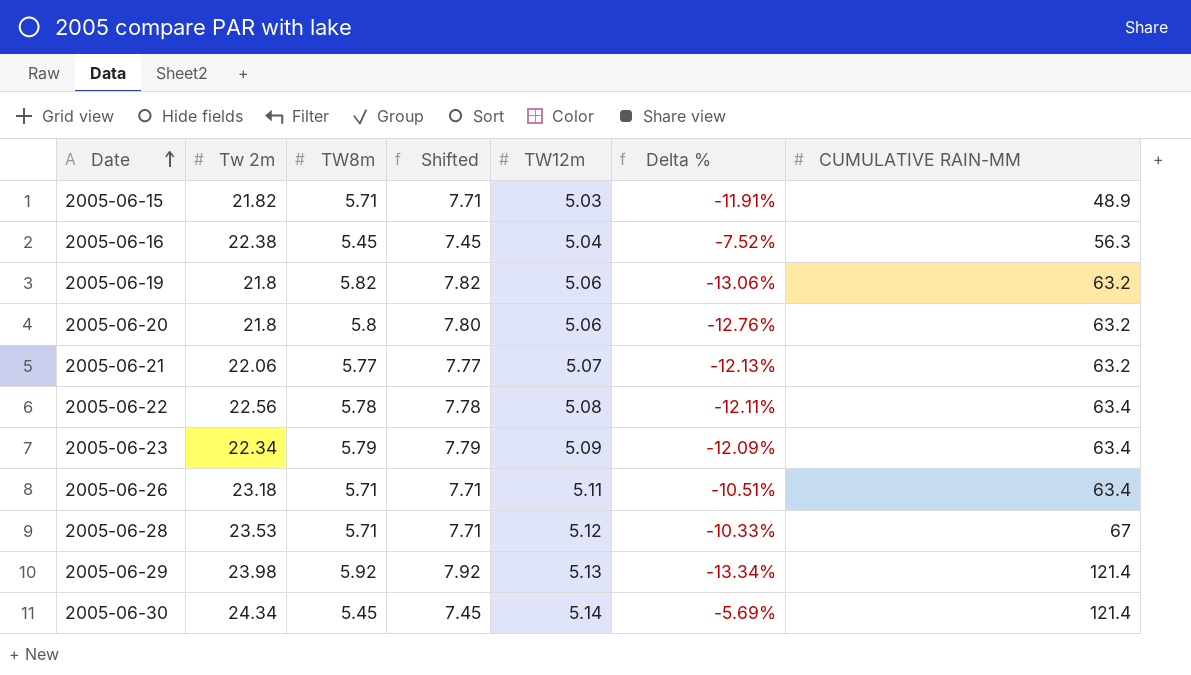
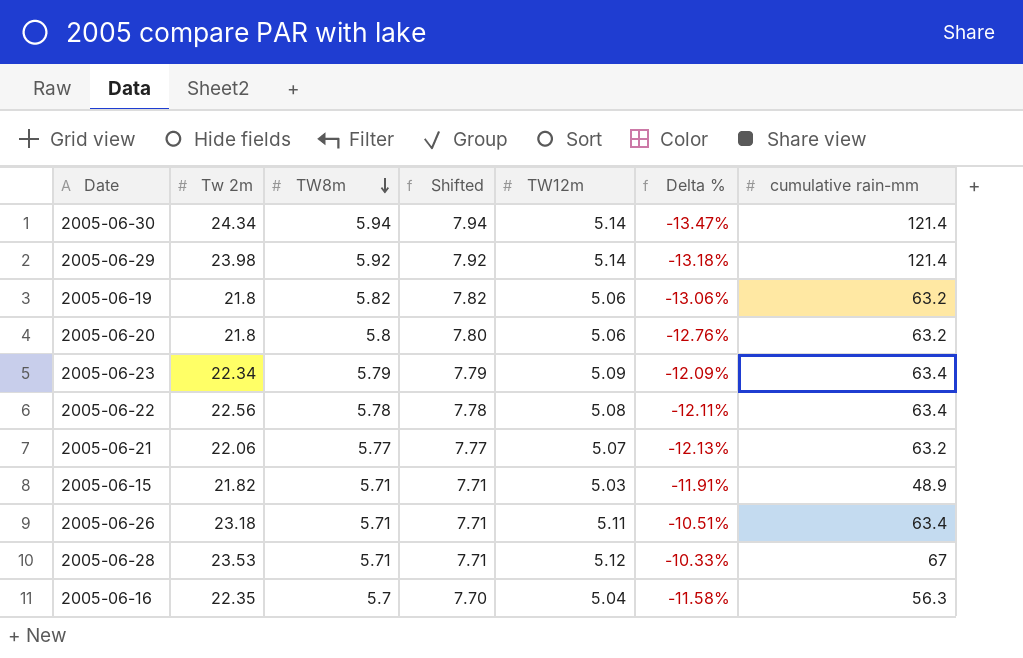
row order: Date ascending -> TW8m descending
column name: CUMULATIVE RAIN-MM -> cumulative rain-mm
2005-06-30 | TW8m: 5.45 -> 5.94
2005-06-30 | Shifted: 7.45 -> 7.94
2005-06-30 | Delta %: -5.69% -> -13.47%
2005-06-29 | TW12m: 5.13 -> 5.14
2005-06-29 | Delta %: -13.34% -> -13.18%
2005-06-16 | Tw 2m: 22.38 -> 22.35
2005-06-16 | TW8m: 5.45 -> 5.7
2005-06-16 | Shifted: 7.45 -> 7.70
2005-06-16 | Delta %: -7.52% -> -11.58%

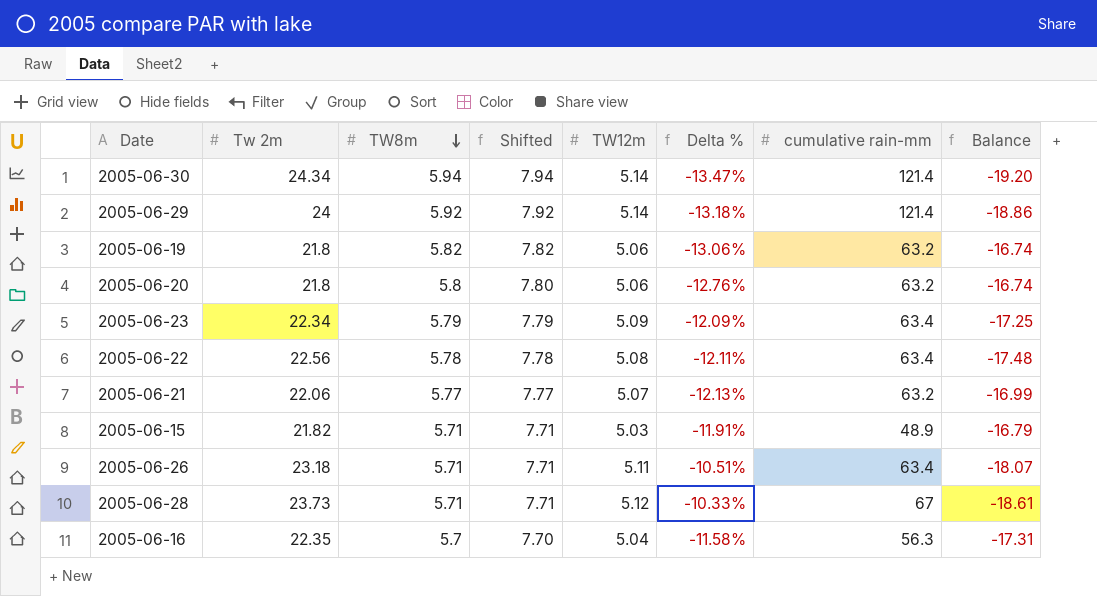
column Balance | formula: none -> [TW12m] - [Tw 2m]
2005-06-29 | Tw 2m: 23.98 -> 24
2005-06-28 | Tw 2m: 23.53 -> 23.73

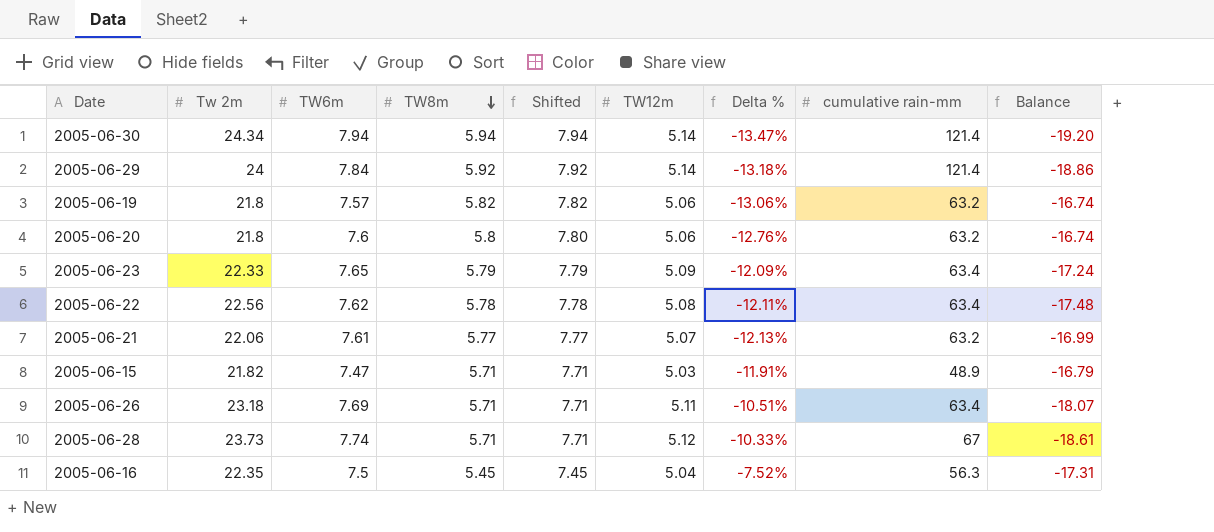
column TW6m | position: none -> 3
2005-06-23 | Tw 2m: 22.34 -> 22.33
2005-06-23 | Balance: -17.25 -> -17.24
2005-06-16 | TW8m: 5.7 -> 5.45
2005-06-16 | Shifted: 7.70 -> 7.45
2005-06-16 | Delta %: -11.58% -> -7.52%

